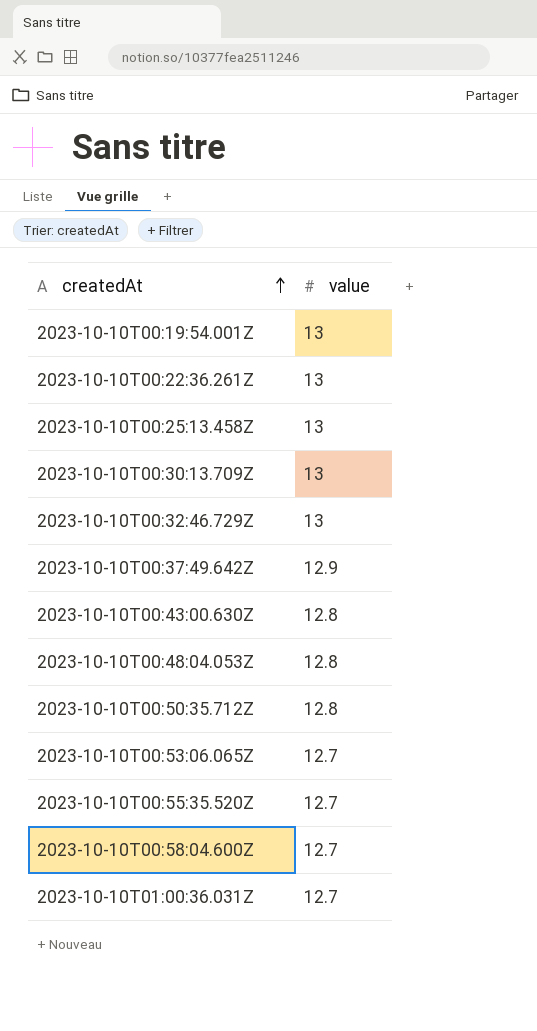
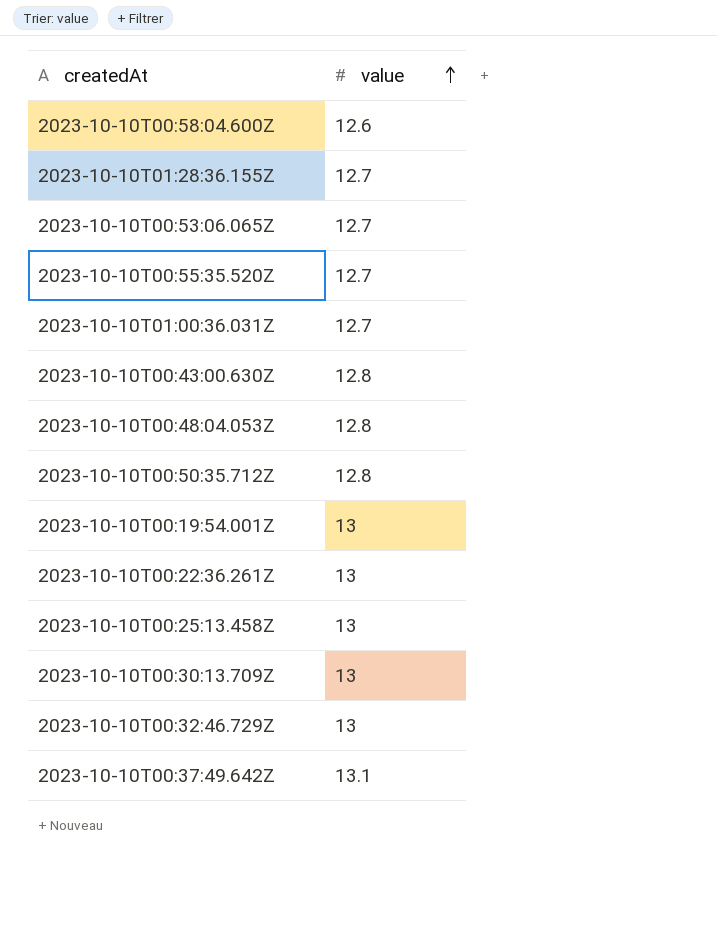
row order: createdAt ascending -> value ascending
2023-10-10T00:58:04.600Z | value: 12.7 -> 12.6
row 2023-10-10T01:28:36.155Z: none -> 12.7
2023-10-10T00:37:49.642Z | value: 12.9 -> 13.1

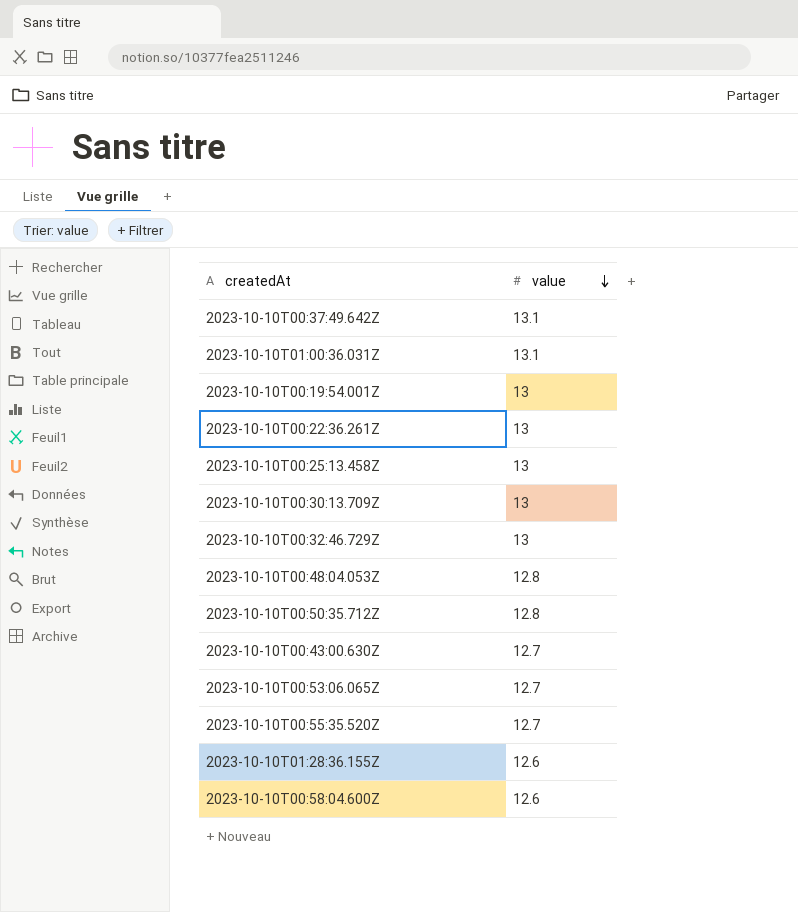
row order: value ascending -> value descending
2023-10-10T01:00:36.031Z | value: 12.7 -> 13.1
2023-10-10T00:43:00.630Z | value: 12.8 -> 12.7
2023-10-10T01:28:36.155Z | value: 12.7 -> 12.6

